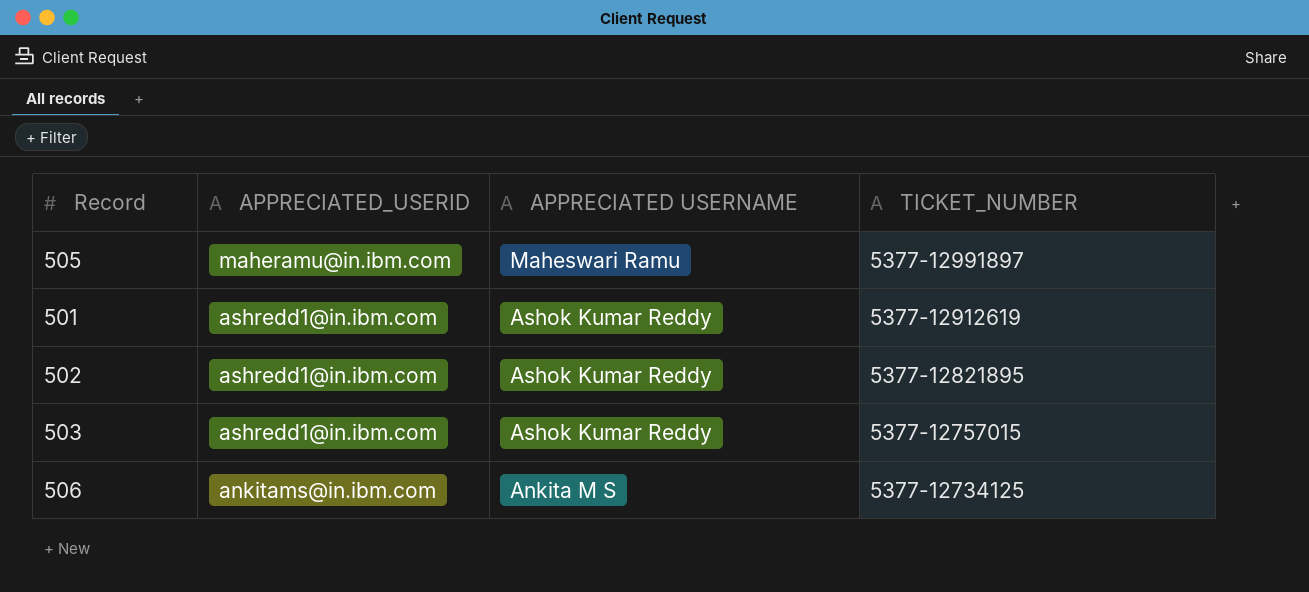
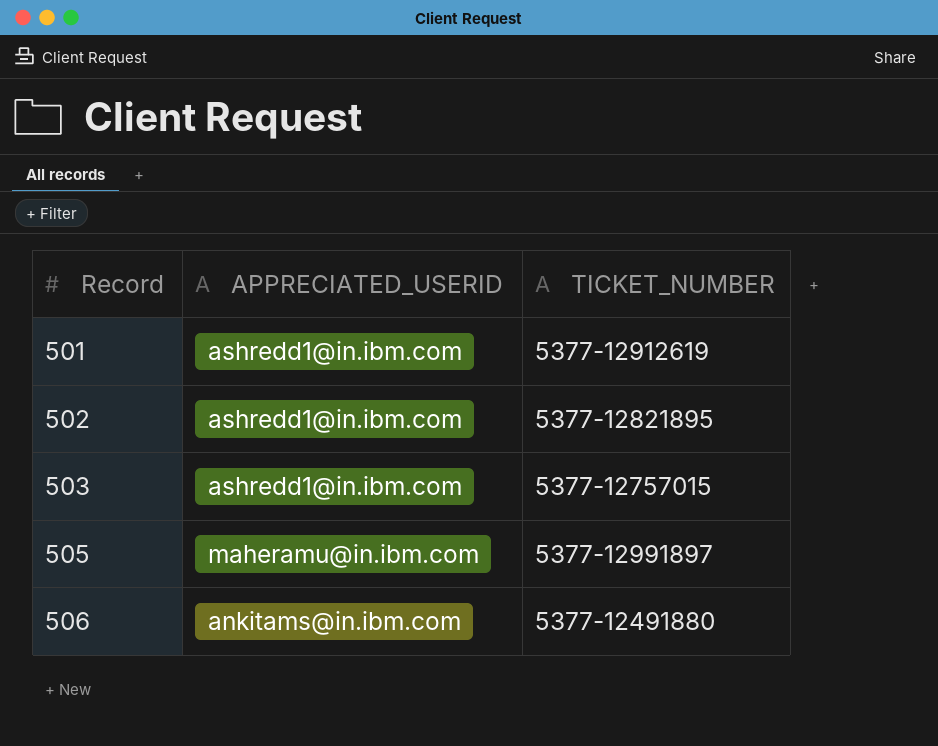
row order: APPRECIATED_USERID descending -> Record ascending
column APPRECIATED USERNAME | position: 3 -> none
506 | TICKET_NUMBER: 5377-12734125 -> 5377-12491880

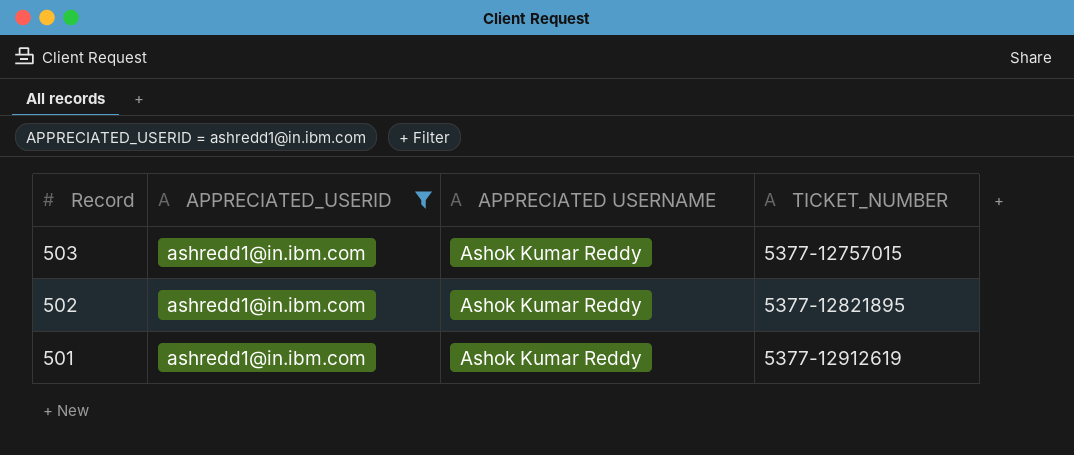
filter: none -> APPRECIATED_USERID = ashredd1@in.ibm.com
row order: Record ascending -> Record descending
column APPRECIATED USERNAME | position: none -> 3

